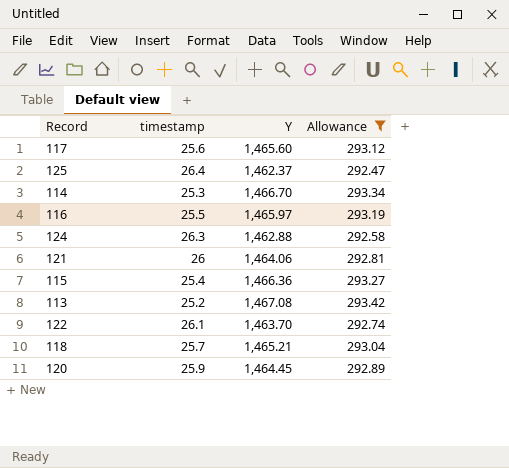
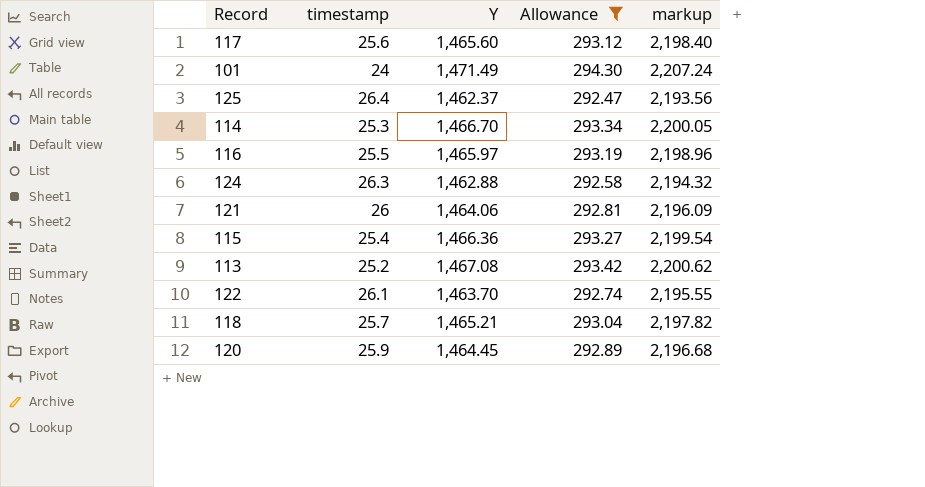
column markup | formula: none -> [Y] * 1.5
row 101: none -> 24 | 1,471.49 | 294.30 | 2,207.24

